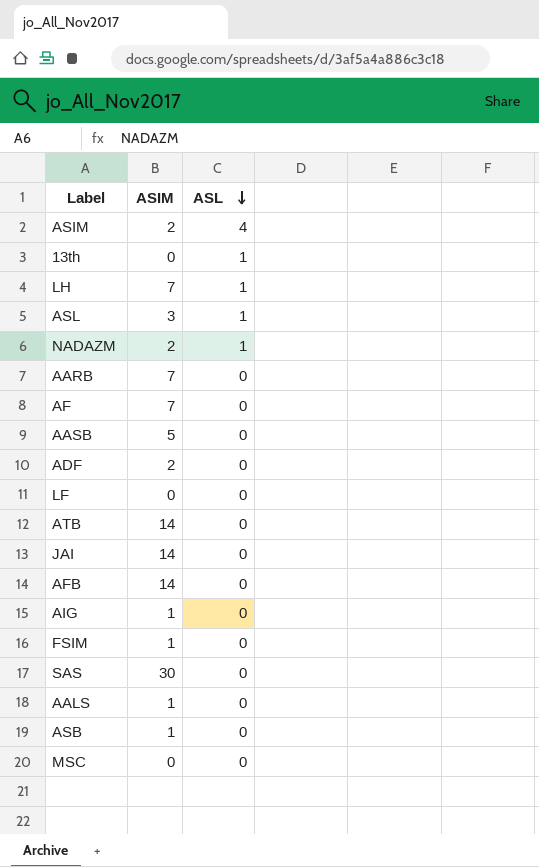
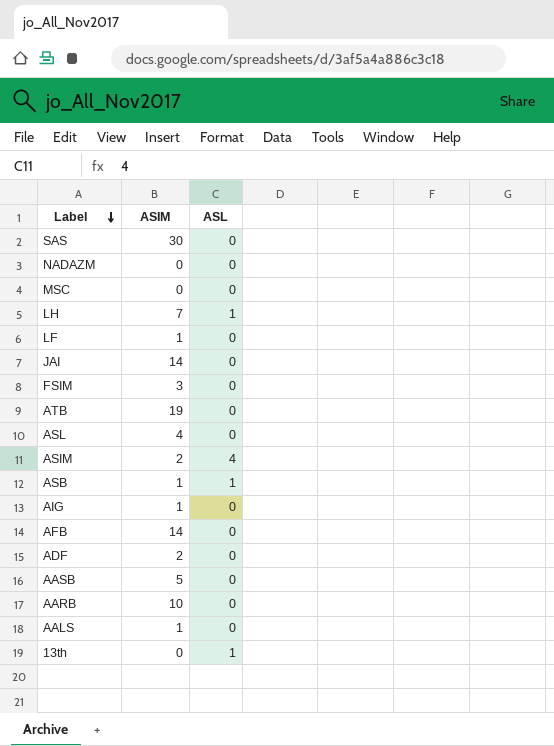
row order: ASL descending -> Label descending
row AF: 7 | 0 -> none
NADAZM | ASIM: 2 -> 0
NADAZM | ASL: 1 -> 0
LF | ASIM: 0 -> 1
FSIM | ASIM: 1 -> 3
ATB | ASIM: 14 -> 19
ASL | ASIM: 3 -> 4
ASL | ASL: 1 -> 0
ASB | ASL: 0 -> 1
AARB | ASIM: 7 -> 10

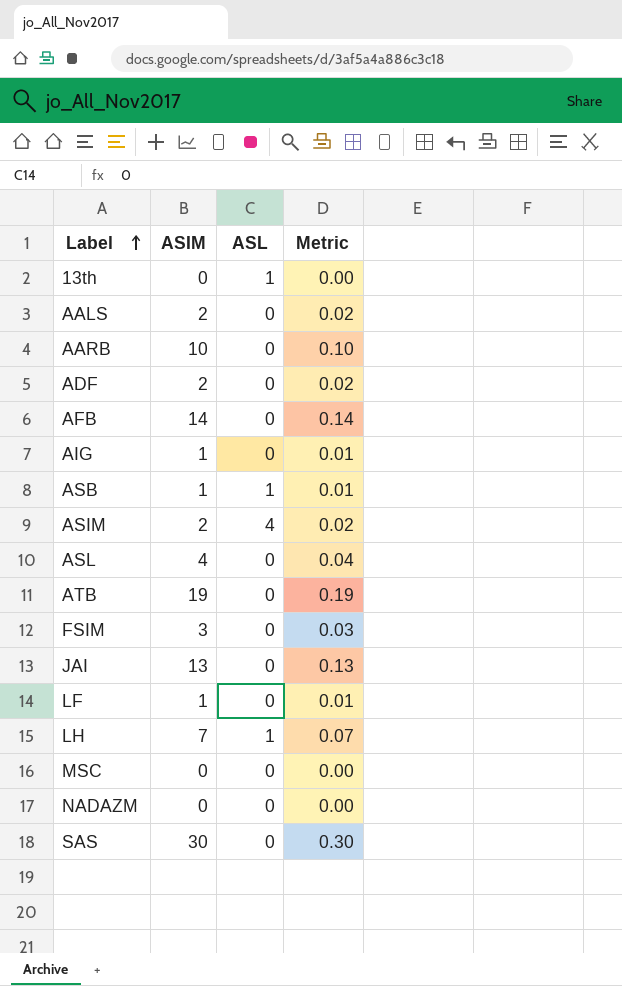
row order: Label descending -> Label ascending
column Metric | formula: none -> [ASIM] * 0.01
row AASB: 5 | 0 -> none
AALS | ASIM: 1 -> 2
JAI | ASIM: 14 -> 13

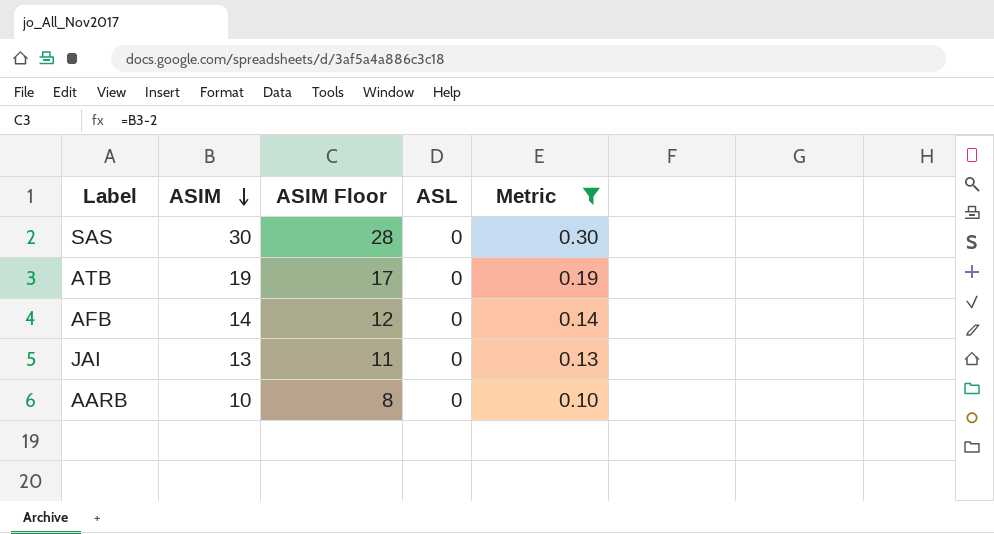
filter: none -> Metric >= 0.10
row order: Label ascending -> ASIM descending
column ASIM Floor | formula: none -> [ASIM] - 2

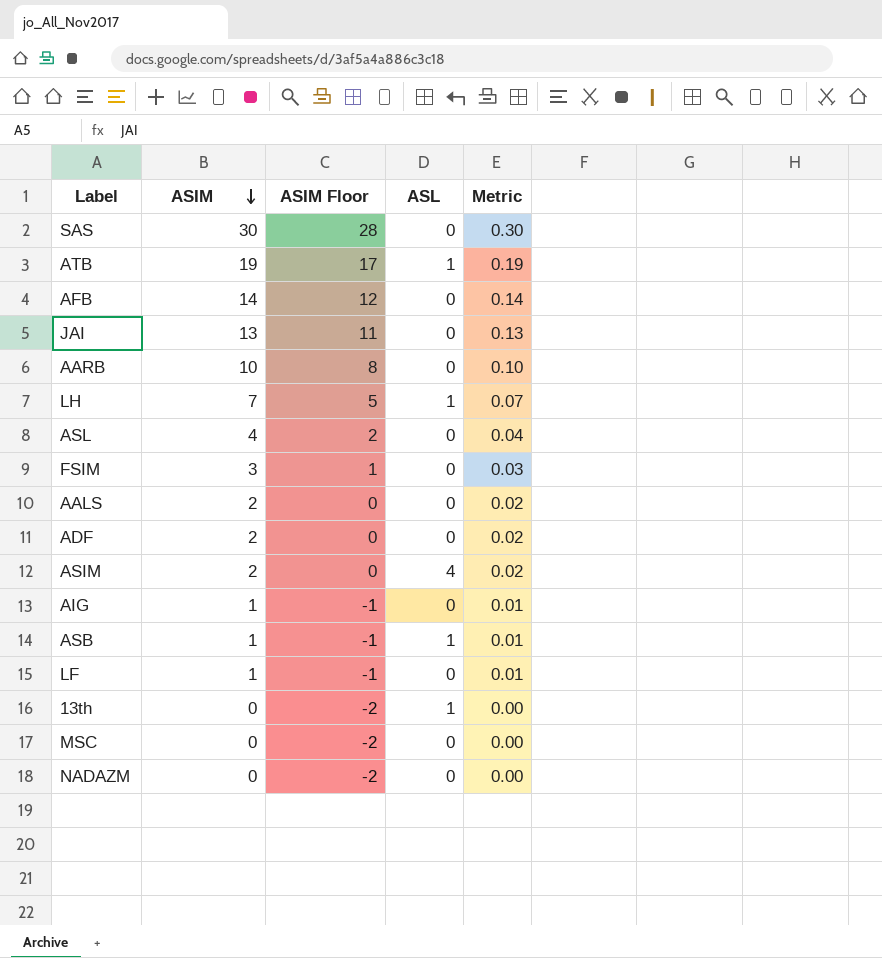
filter: Metric >= 0.10 -> none
ATB | ASL: 0 -> 1

